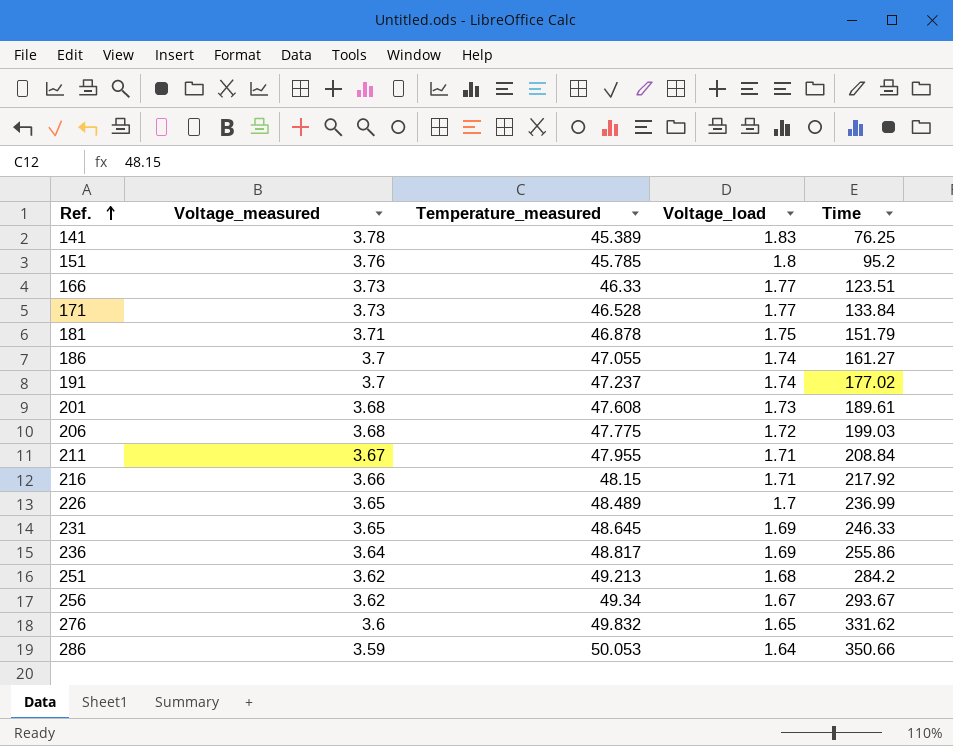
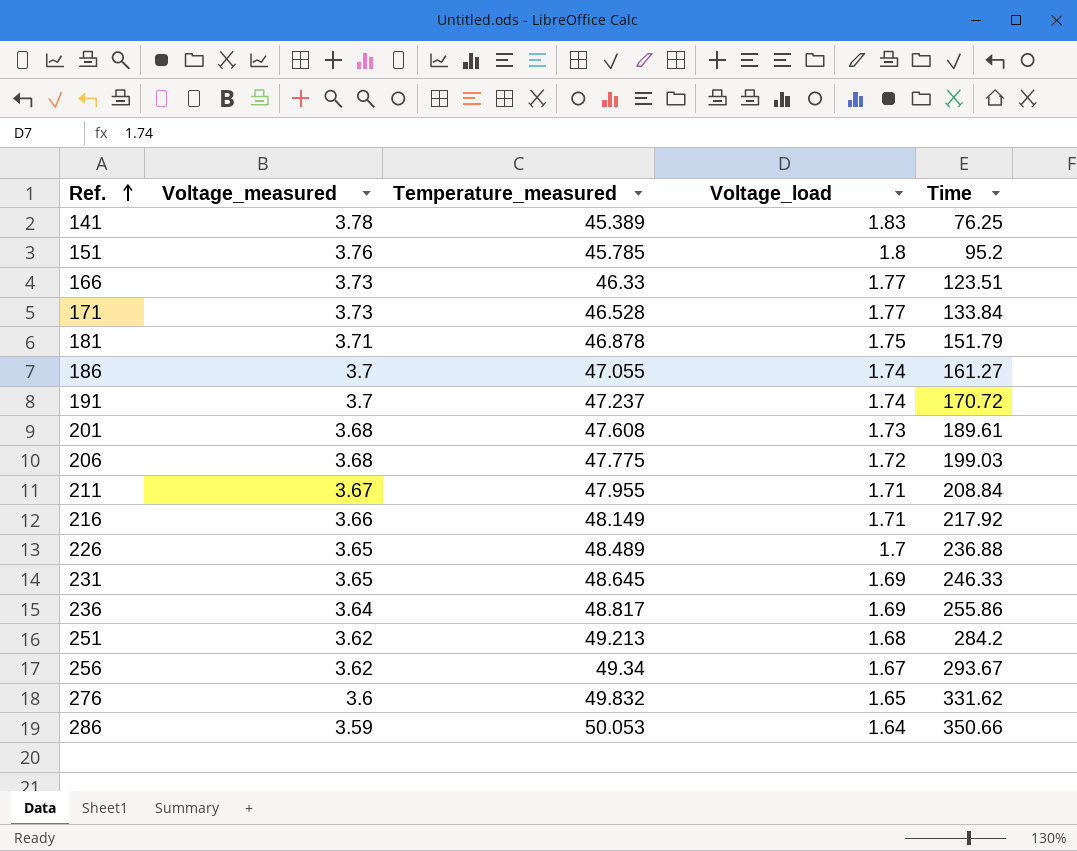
191 | Time: 177.02 -> 170.72
216 | Temperature_measured: 48.15 -> 48.149
226 | Time: 236.99 -> 236.88

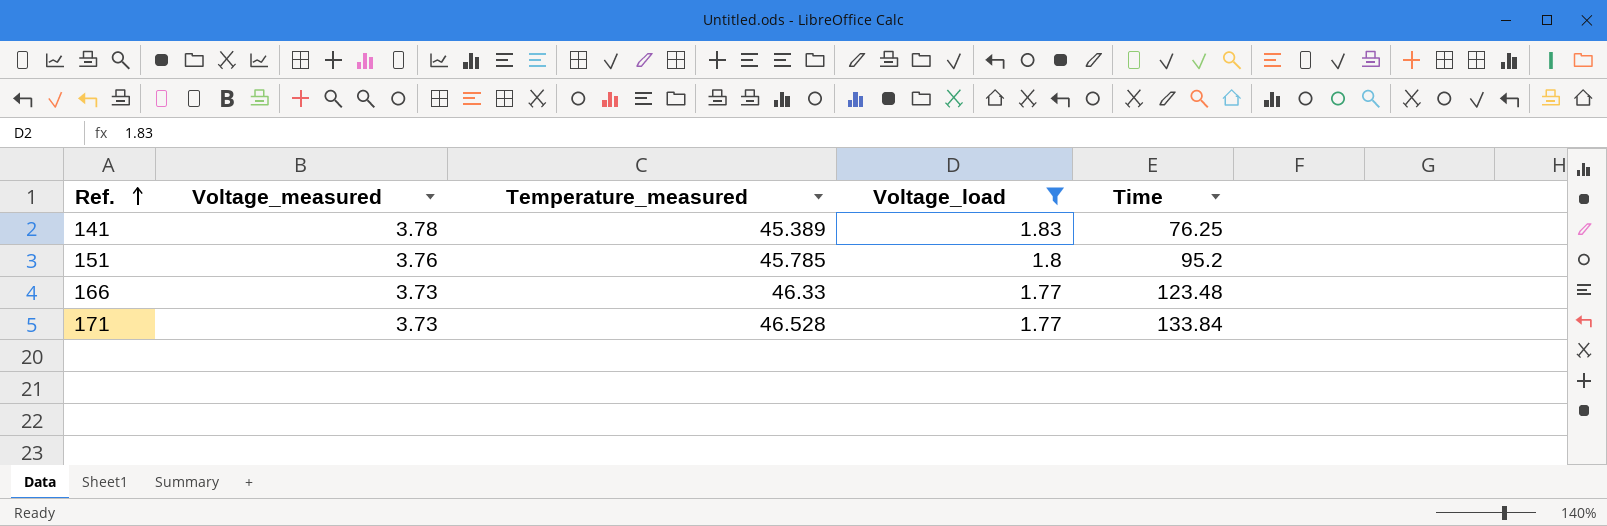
filter: none -> Voltage_load >= 1.77
166 | Time: 123.51 -> 123.48

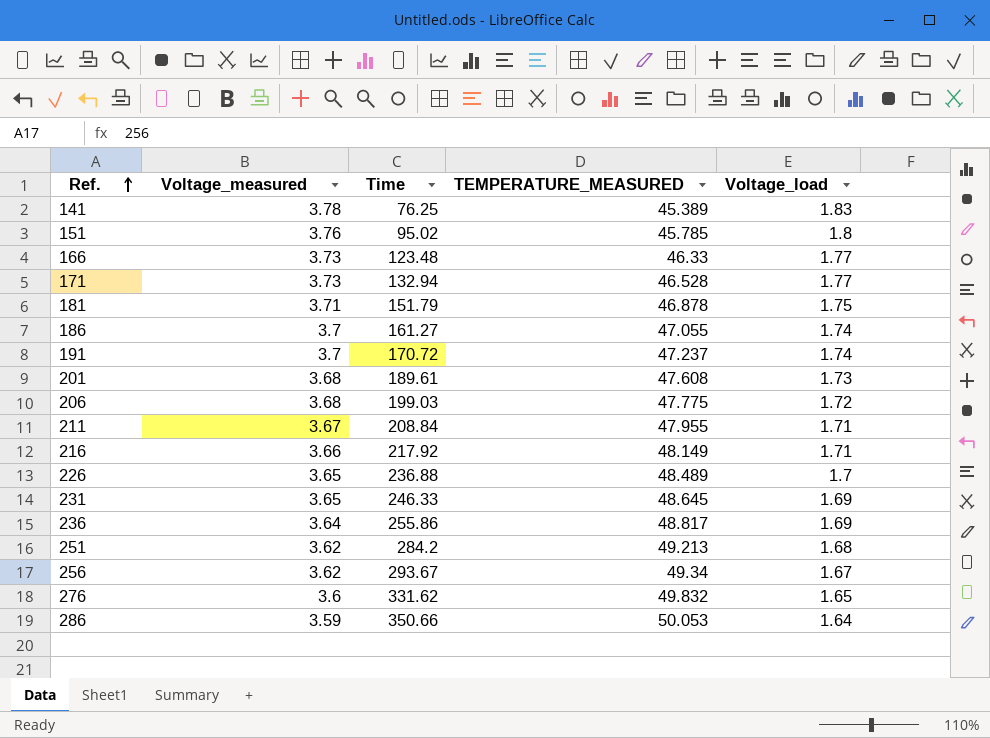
filter: Voltage_load >= 1.77 -> none
column Time | position: 5 -> 3
column name: Temperature_measured -> TEMPERATURE_MEASURED
151 | Time: 95.2 -> 95.02
171 | Time: 133.84 -> 132.94

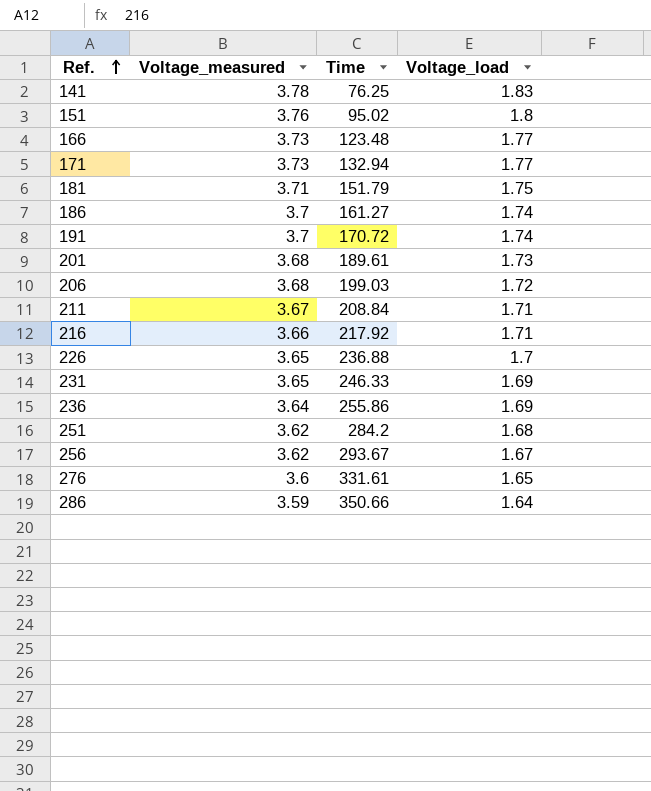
column TEMPERATURE_MEASURED | position: 4 -> none
276 | Time: 331.62 -> 331.61

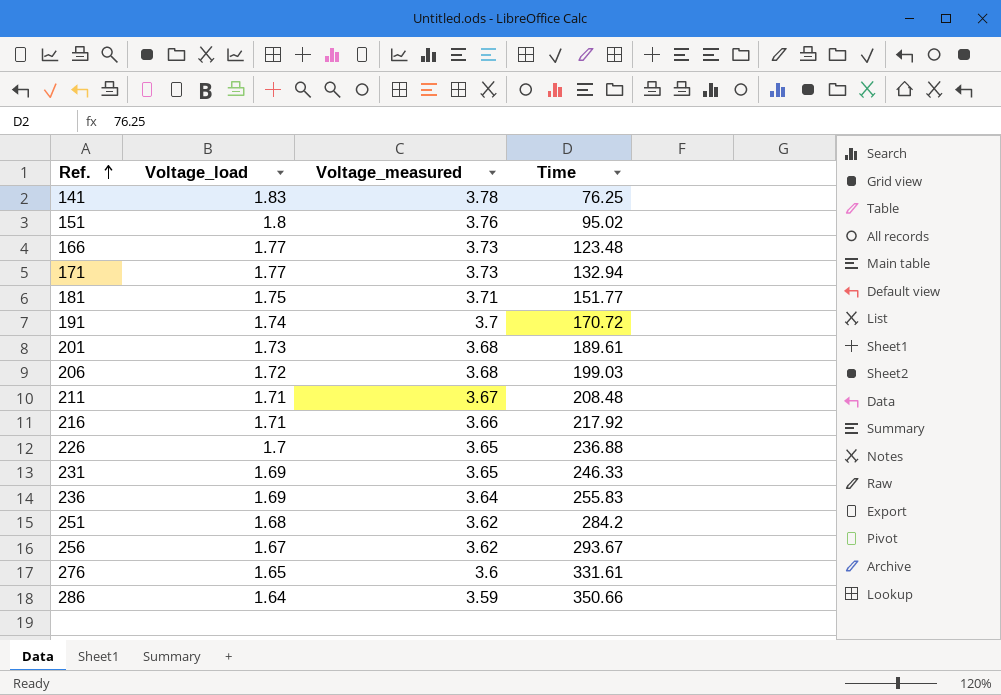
column Voltage_load | position: 4 -> 2
row 186: 3.7 | 161.27 | 1.74 -> none
181 | Time: 151.79 -> 151.77
211 | Time: 208.84 -> 208.48
236 | Time: 255.86 -> 255.83

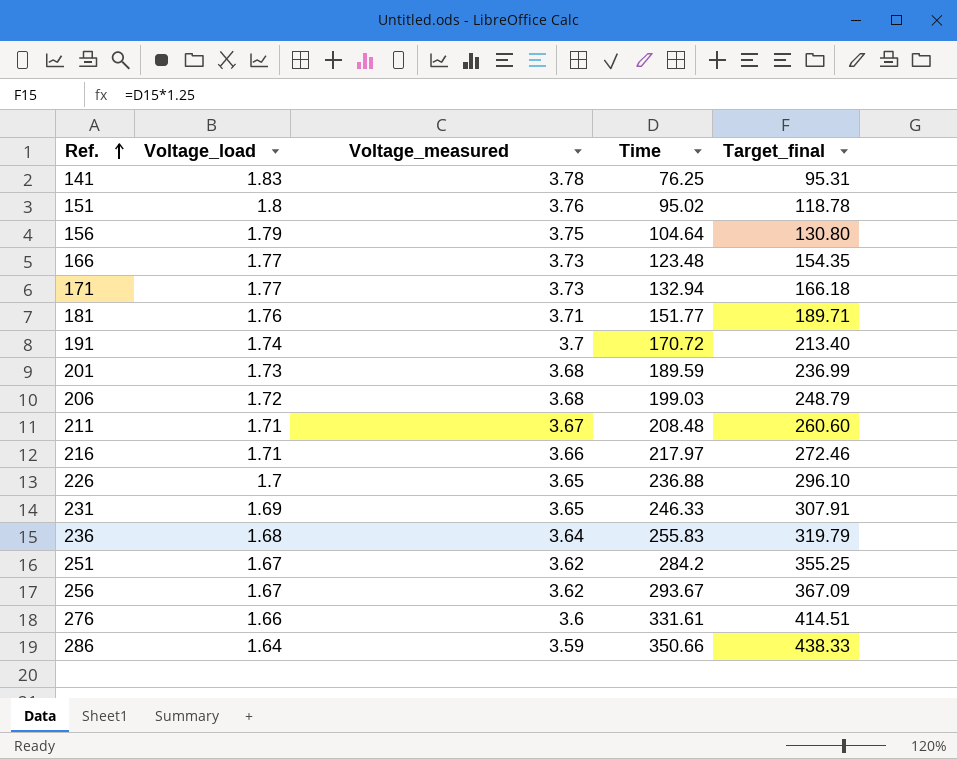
column Target_final | formula: none -> [Time] * 1.25
row 156: none -> 1.79 | 3.75 | 104.64 | 130.80
181 | Voltage_load: 1.75 -> 1.76
201 | Time: 189.61 -> 189.59
216 | Time: 217.92 -> 217.97
236 | Voltage_load: 1.69 -> 1.68
251 | Voltage_load: 1.68 -> 1.67
276 | Voltage_load: 1.65 -> 1.66

